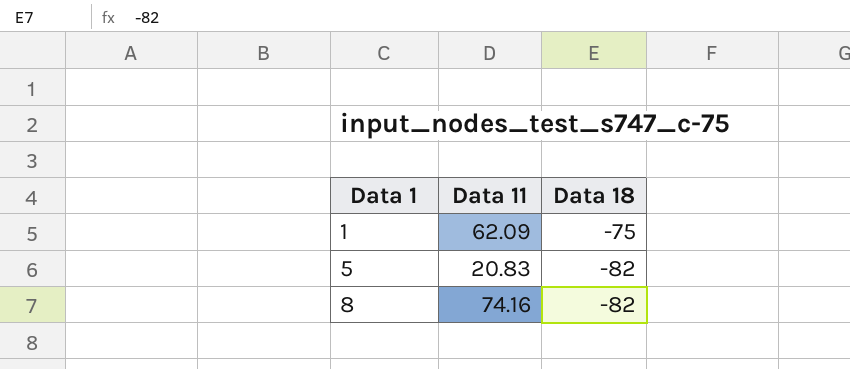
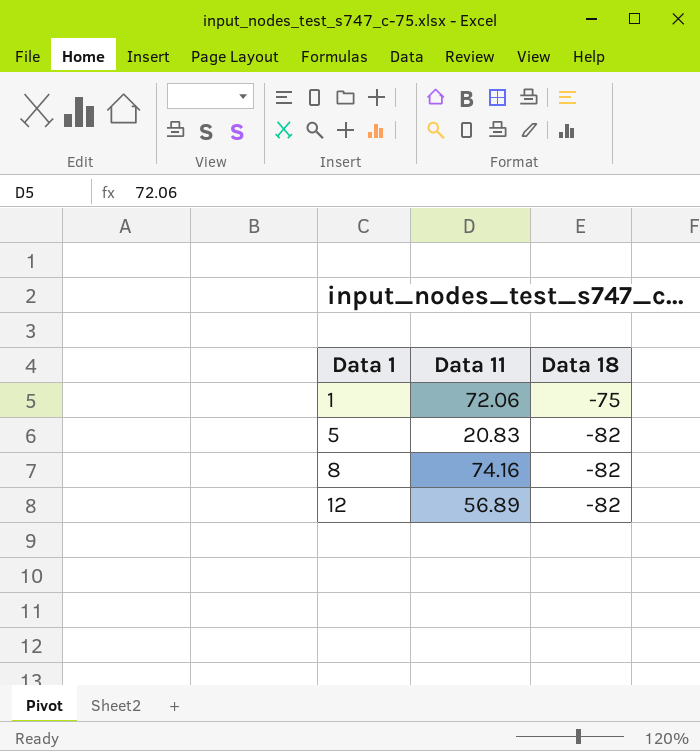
1 | Data 11: 62.09 -> 72.06
row 12: none -> 56.89 | -82

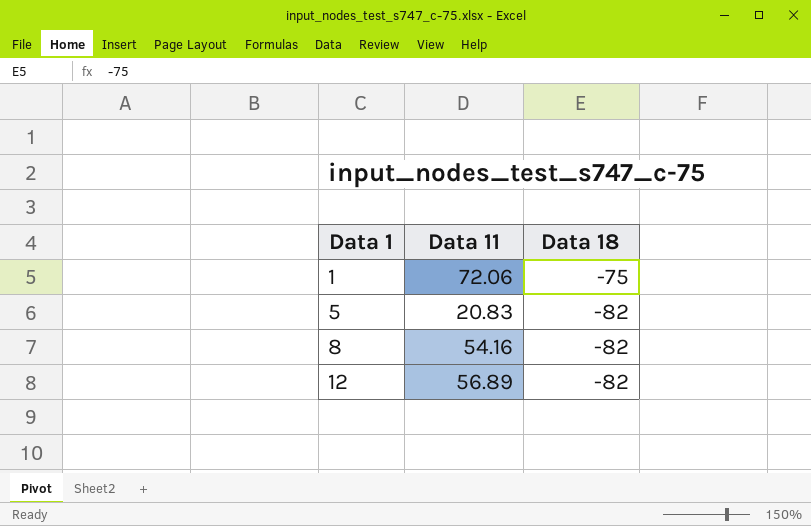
8 | Data 11: 74.16 -> 54.16

